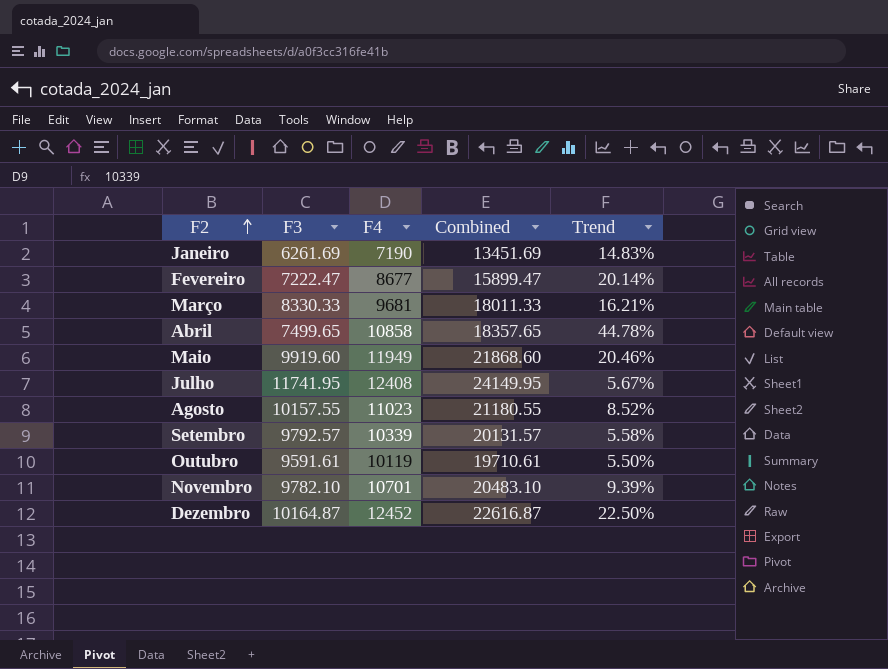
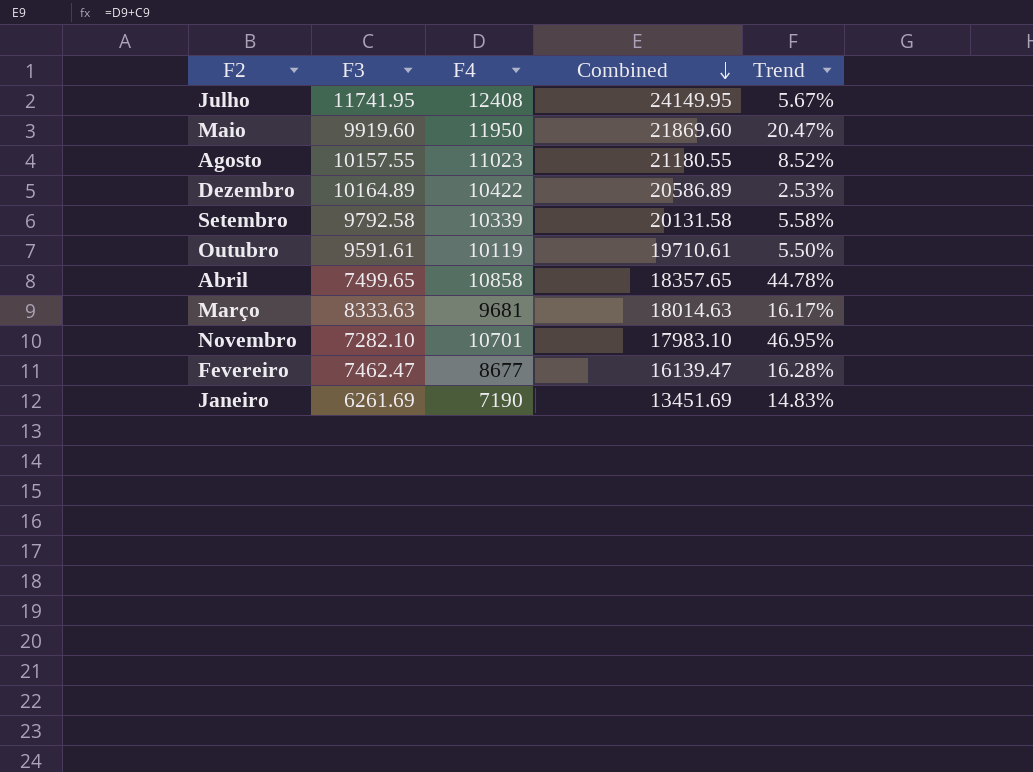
row order: F2 ascending -> Combined descending
Maio | F4: 11949 -> 11950
Maio | Combined: 21868.60 -> 21869.60
Maio | Trend: 20.46% -> 20.47%
Dezembro | F3: 10164.87 -> 10164.89
Dezembro | F4: 12452 -> 10422
Dezembro | Combined: 22616.87 -> 20586.89
Dezembro | Trend: 22.50% -> 2.53%
Setembro | F3: 9792.57 -> 9792.58
Setembro | Combined: 20131.57 -> 20131.58
Março | F3: 8330.33 -> 8333.63
Março | Combined: 18011.33 -> 18014.63
Março | Trend: 16.21% -> 16.17%
Novembro | F3: 9782.10 -> 7282.10
Novembro | Combined: 20483.10 -> 17983.10
Novembro | Trend: 9.39% -> 46.95%
Fevereiro | F3: 7222.47 -> 7462.47
Fevereiro | Combined: 15899.47 -> 16139.47
Fevereiro | Trend: 20.14% -> 16.28%

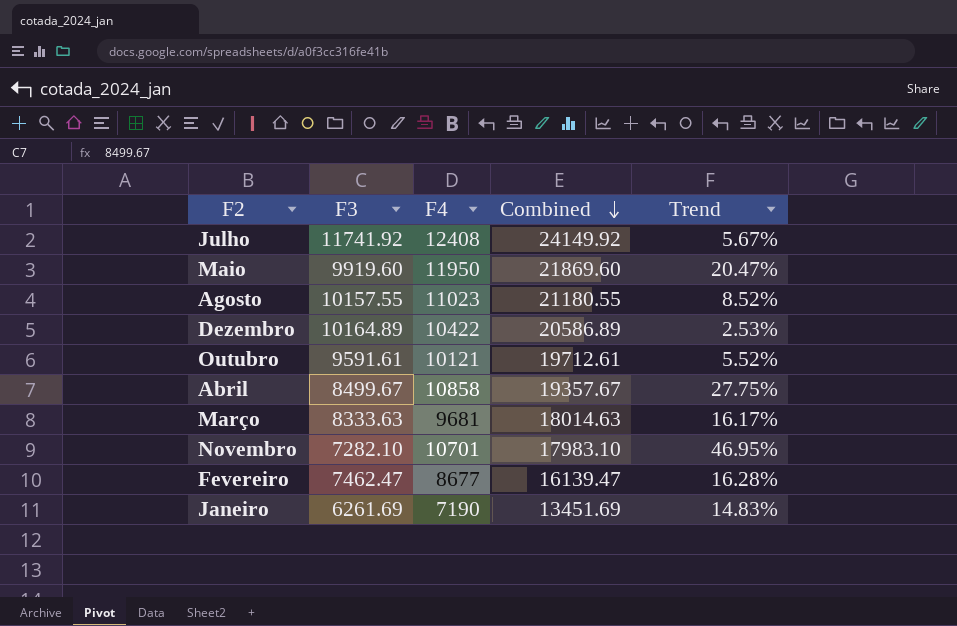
row Setembro: 9792.58 | 10339 | 20131.58 | 5.58% -> none
Julho | F3: 11741.95 -> 11741.92
Julho | Combined: 24149.95 -> 24149.92
Outubro | F4: 10119 -> 10121
Outubro | Combined: 19710.61 -> 19712.61
Outubro | Trend: 5.50% -> 5.52%
Abril | F3: 7499.65 -> 8499.67
Abril | Combined: 18357.65 -> 19357.67
Abril | Trend: 44.78% -> 27.75%

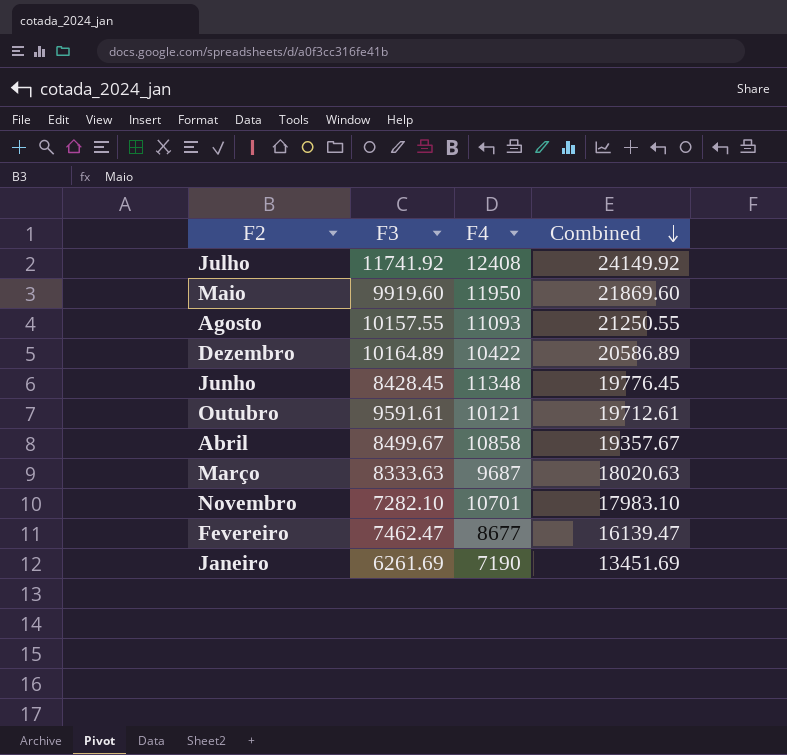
column Trend | formula: ([F4] - [F3]) / [F3] -> none
Agosto | F4: 11023 -> 11093
Agosto | Combined: 21180.55 -> 21250.55
row Junho: none -> 8428.45 | 11348 | 19776.45
Março | F4: 9681 -> 9687
Março | Combined: 18014.63 -> 18020.63

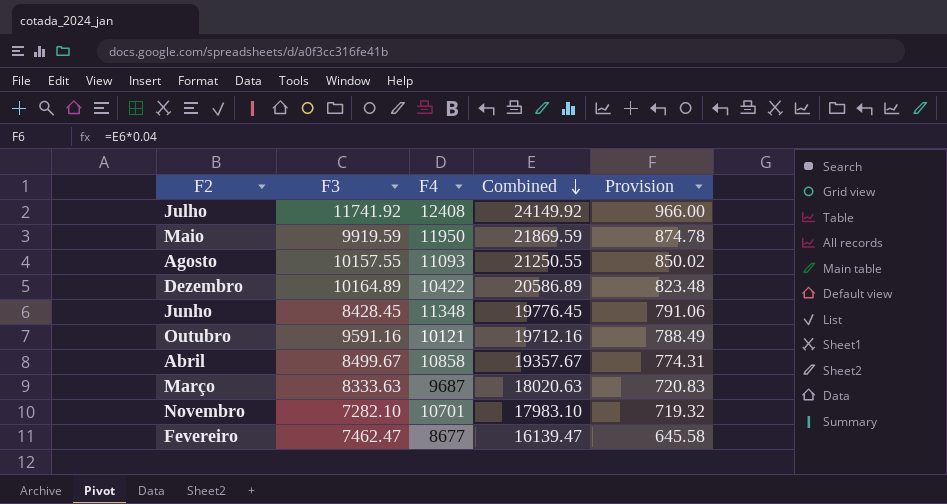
column Provision | formula: none -> [Combined] * 0.04
row Janeiro: 6261.69 | 7190 | 13451.69 -> none
Maio | F3: 9919.60 -> 9919.59
Maio | Combined: 21869.60 -> 21869.59
Outubro | F3: 9591.61 -> 9591.16
Outubro | Combined: 19712.61 -> 19712.16

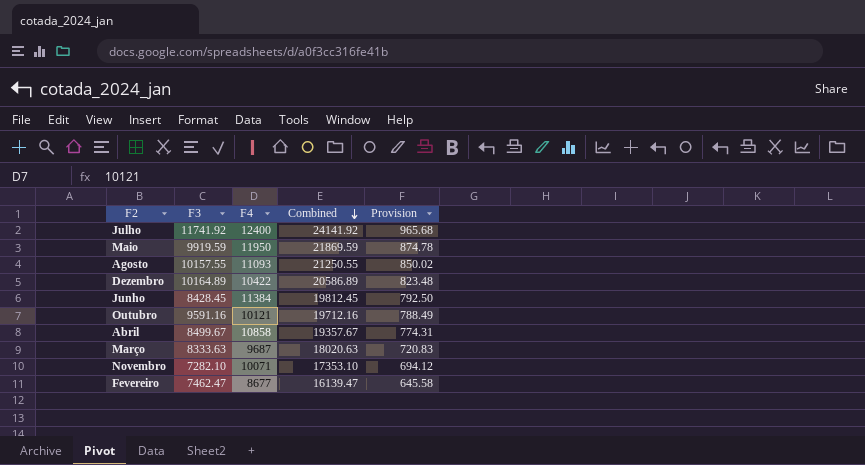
Julho | F4: 12408 -> 12400
Julho | Combined: 24149.92 -> 24141.92
Julho | Provision: 966.00 -> 965.68
Junho | F4: 11348 -> 11384
Junho | Combined: 19776.45 -> 19812.45
Junho | Provision: 791.06 -> 792.50
Novembro | F4: 10701 -> 10071
Novembro | Combined: 17983.10 -> 17353.10
Novembro | Provision: 719.32 -> 694.12

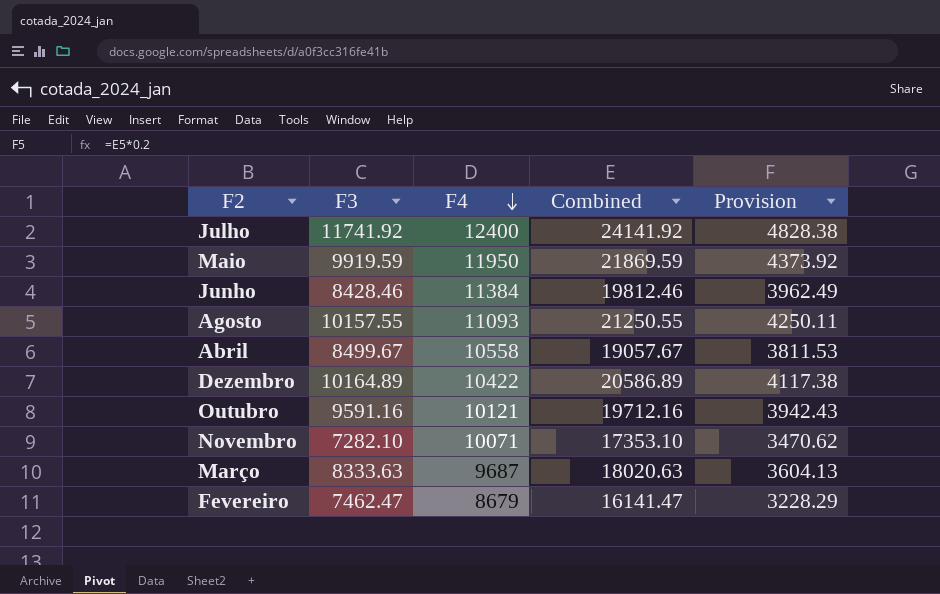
row order: Combined descending -> F4 descending
column Provision | formula: [Combined] * 0.04 -> [Combined] * 0.2
Junho | F3: 8428.45 -> 8428.46
Junho | Combined: 19812.45 -> 19812.46
Abril | F4: 10858 -> 10558
Abril | Combined: 19357.67 -> 19057.67
Fevereiro | F4: 8677 -> 8679
Fevereiro | Combined: 16139.47 -> 16141.47

